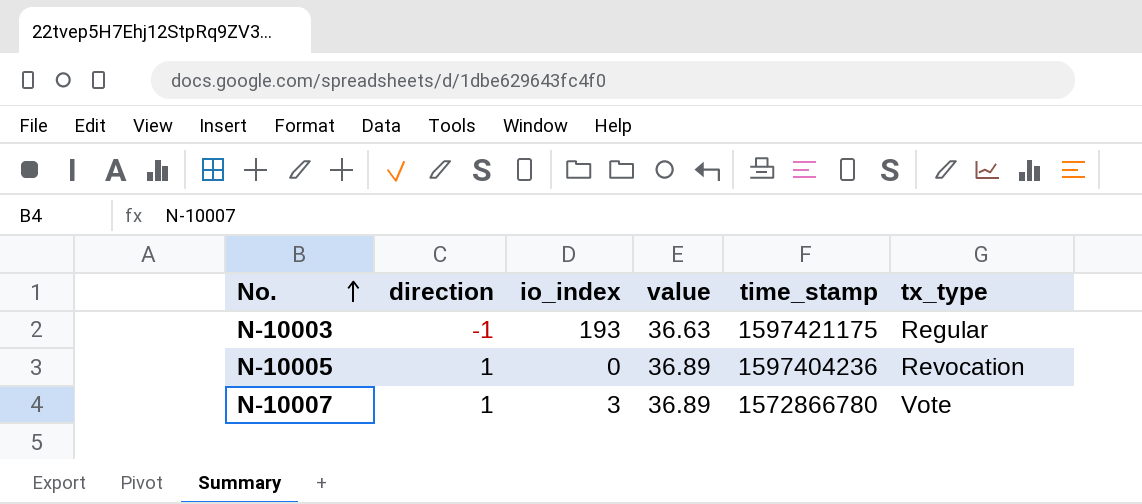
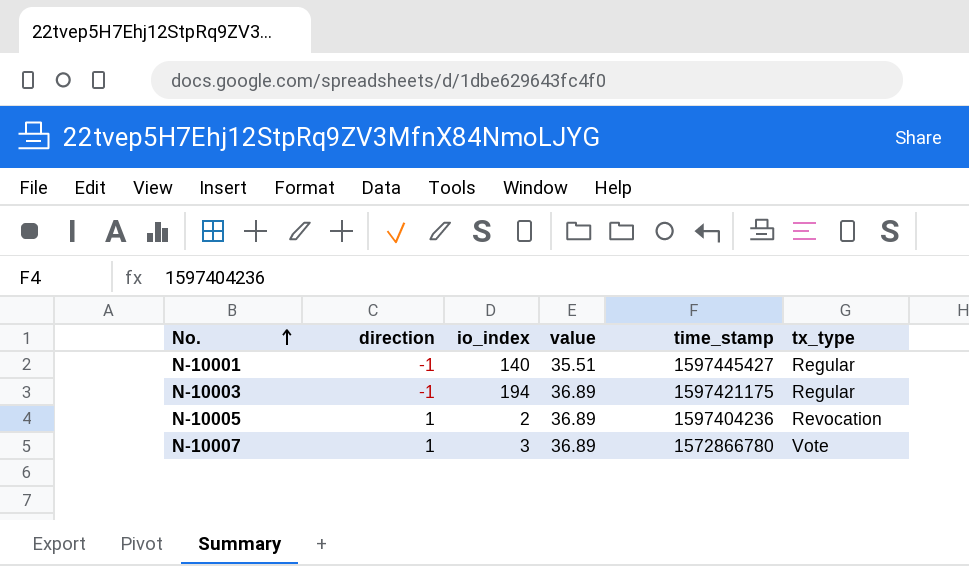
row N-10001: none -> -1 | 140 | 35.51 | 1597445427 | Regular
N-10003 | io_index: 193 -> 194
N-10003 | value: 36.63 -> 36.89
N-10005 | io_index: 0 -> 2

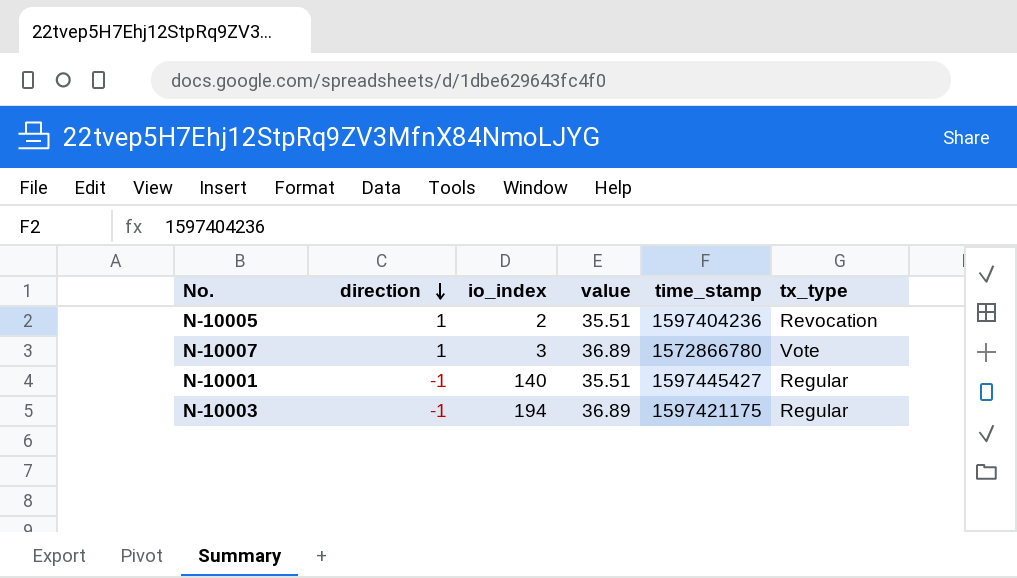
row order: No. ascending -> direction descending
N-10005 | value: 36.89 -> 35.51

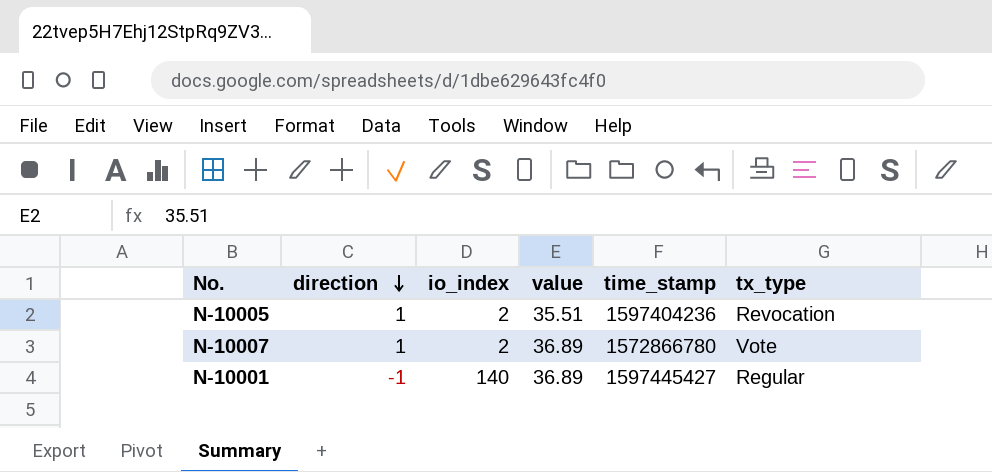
row N-10003: -1 | 194 | 36.89 | 1597421175 | Regular -> none
N-10007 | io_index: 3 -> 2
N-10001 | value: 35.51 -> 36.89

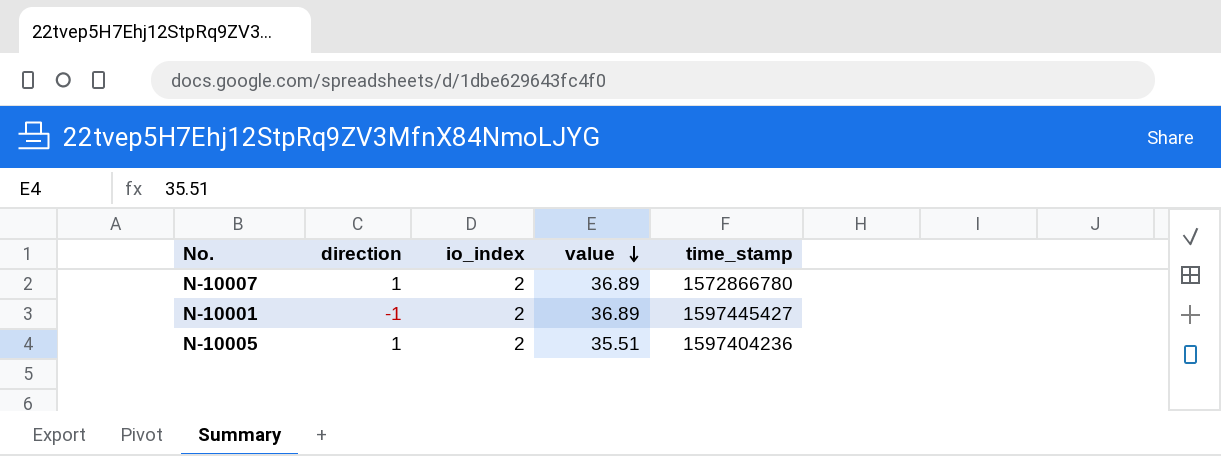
row order: direction descending -> value descending
column tx_type | position: 6 -> none
N-10001 | io_index: 140 -> 2

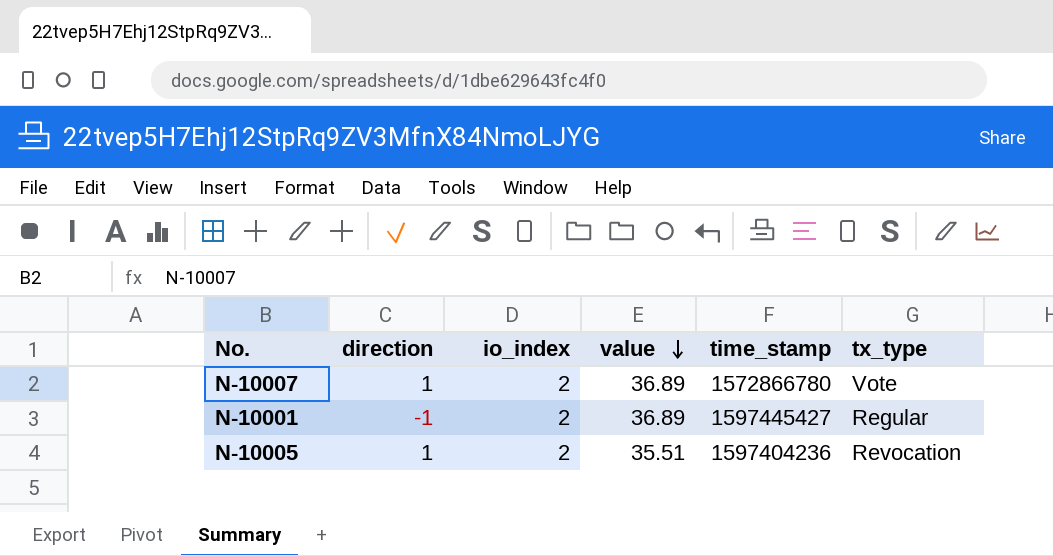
column tx_type | position: none -> 6

